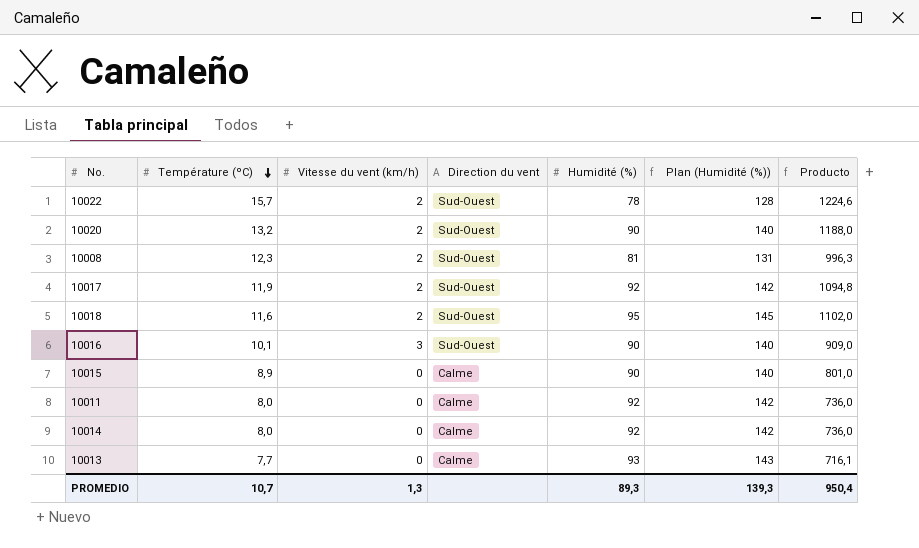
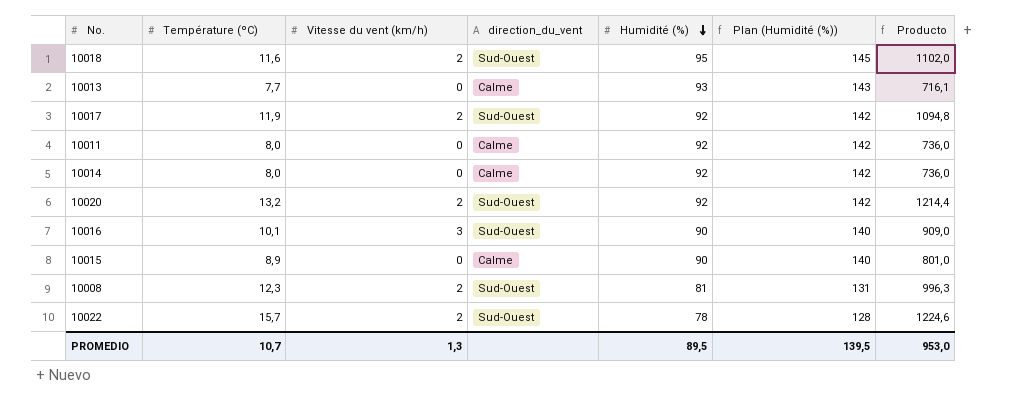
row order: Température (ºC) descending -> Humidité (%) descending
column name: Direction du vent -> direction_du_vent
10020 | Humidité (%): 90 -> 92
10020 | Plan (Humidité (%)): 140 -> 142
10020 | Producto: 1188,0 -> 1214,4
PROMEDIO | Humidité (%): 89,3 -> 89,5
PROMEDIO | Plan (Humidité (%)): 139,3 -> 139,5
PROMEDIO | Producto: 950,4 -> 953,0

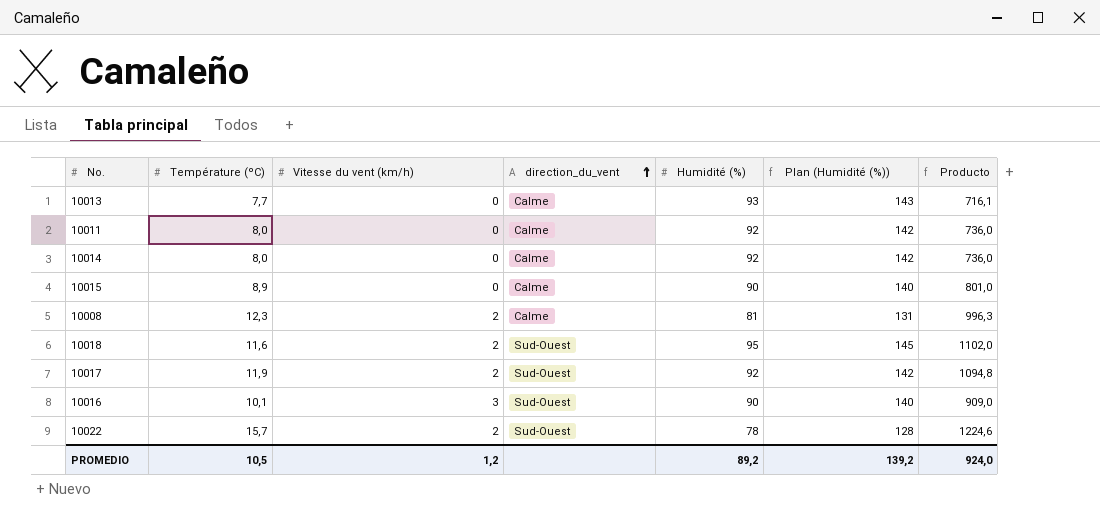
row order: Humidité (%) descending -> direction_du_vent ascending
row 10020: 13,2 | 2 | Sud-Ouest | 92 | 142 | 1214,4 -> none
10008 | direction_du_vent: Sud-Ouest -> Calme
PROMEDIO | Température (ºC): 10,7 -> 10,5
PROMEDIO | Vitesse du vent (km/h): 1,3 -> 1,2
PROMEDIO | Humidité (%): 89,5 -> 89,2
PROMEDIO | Plan (Humidité (%)): 139,5 -> 139,2
PROMEDIO | Producto: 953,0 -> 924,0

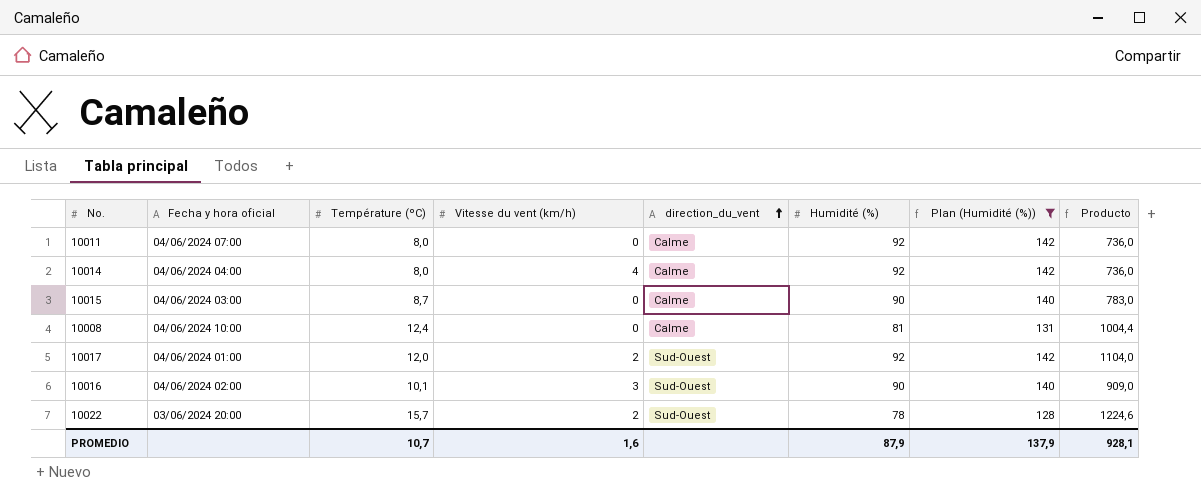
filter: none -> Plan (Humidité (%)) <= 142
column Fecha y hora oficial | position: none -> 2
10014 | Vitesse du vent (km/h): 0 -> 4
10015 | Température (ºC): 8,9 -> 8,7
10015 | Producto: 801,0 -> 783,0
10008 | Température (ºC): 12,3 -> 12,4
10008 | Vitesse du vent (km/h): 2 -> 0
10008 | Producto: 996,3 -> 1004,4
10017 | Température (ºC): 11,9 -> 12,0
10017 | Producto: 1094,8 -> 1104,0
PROMEDIO | Température (ºC): 10,5 -> 10,7
PROMEDIO | Vitesse du vent (km/h): 1,2 -> 1,6
PROMEDIO | Humidité (%): 89,2 -> 87,9
PROMEDIO | Plan (Humidité (%)): 139,2 -> 137,9
PROMEDIO | Producto: 924,0 -> 928,1

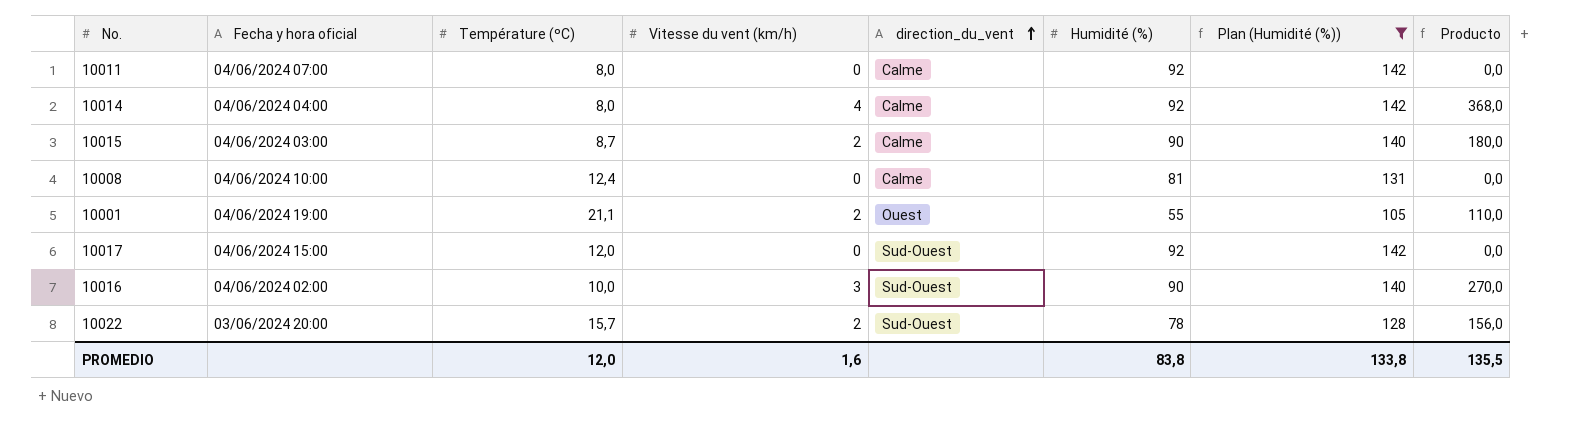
column Producto | formula: [Température (ºC)] * [Humidité (%)] -> [Vitesse du vent (km/h)] * [Humidité (%)]
10015 | Vitesse du vent (km/h): 0 -> 2
row 10001: none -> 04/06/2024 19:00 | 21,1 | 2 | Ouest | 55 | 105 | 110,0
10017 | Fecha y hora oficial: 04/06/2024 01:00 -> 04/06/2024 15:00
10017 | Vitesse du vent (km/h): 2 -> 0
10016 | Température (ºC): 10,1 -> 10,0
PROMEDIO | Température (ºC): 10,7 -> 12,0
PROMEDIO | Humidité (%): 87,9 -> 83,8
PROMEDIO | Plan (Humidité (%)): 137,9 -> 133,8
PROMEDIO | Producto: 928,1 -> 135,5

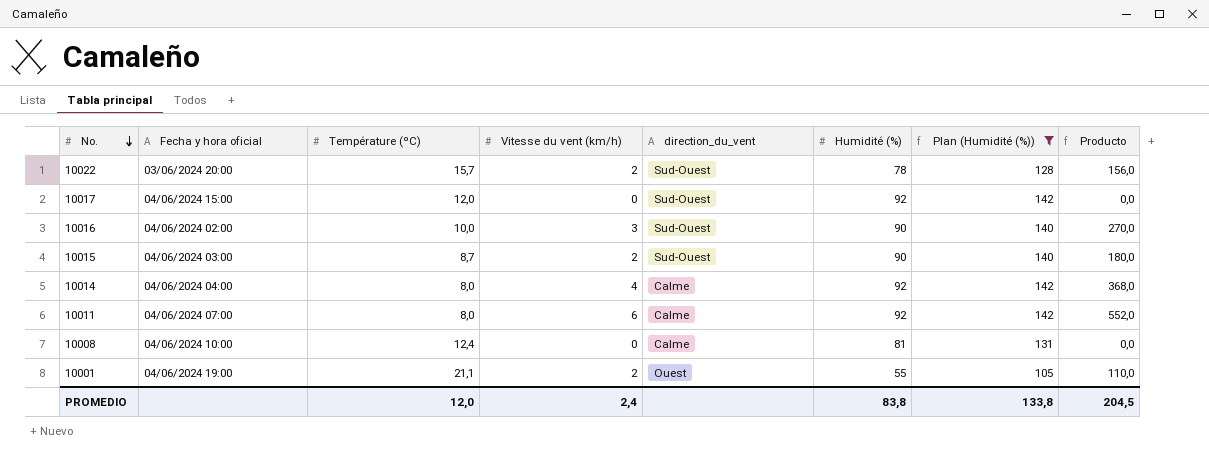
row order: direction_du_vent ascending -> No. descending
10015 | direction_du_vent: Calme -> Sud-Ouest
10011 | Vitesse du vent (km/h): 0 -> 6
10011 | Producto: 0,0 -> 552,0
PROMEDIO | Vitesse du vent (km/h): 1,6 -> 2,4
PROMEDIO | Producto: 135,5 -> 204,5

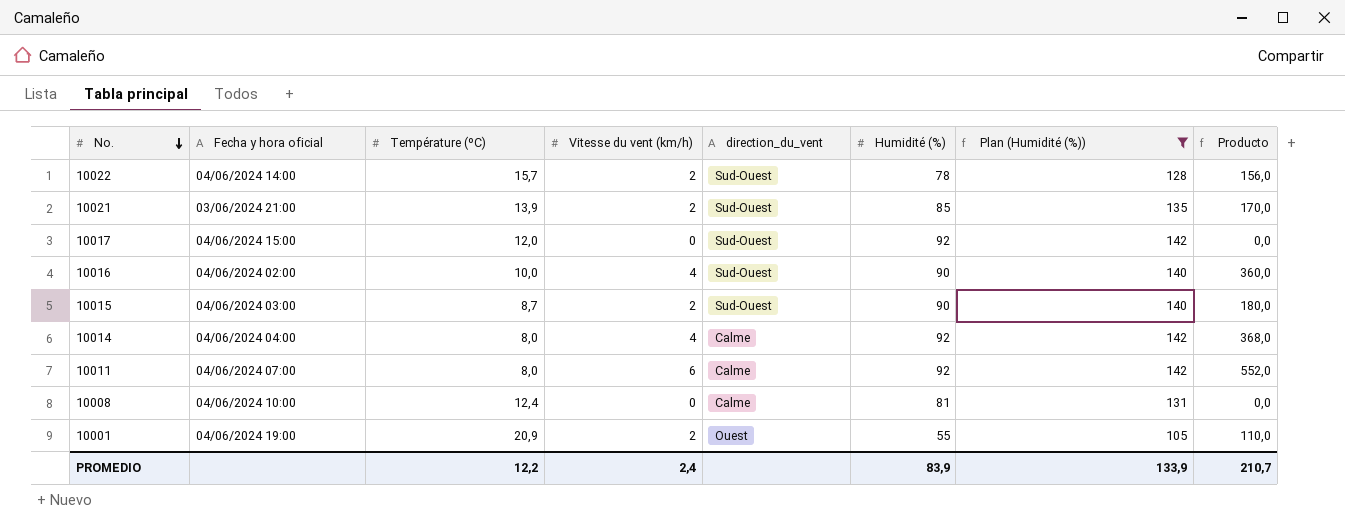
10022 | Fecha y hora oficial: 03/06/2024 20:00 -> 04/06/2024 14:00
row 10021: none -> 03/06/2024 21:00 | 13,9 | 2 | Sud-Ouest | 85 | 135 | 170,0
10016 | Vitesse du vent (km/h): 3 -> 4
10016 | Producto: 270,0 -> 360,0
10001 | Température (ºC): 21,1 -> 20,9
PROMEDIO | Température (ºC): 12,0 -> 12,2
PROMEDIO | Humidité (%): 83,8 -> 83,9
PROMEDIO | Plan (Humidité (%)): 133,8 -> 133,9
PROMEDIO | Producto: 204,5 -> 210,7

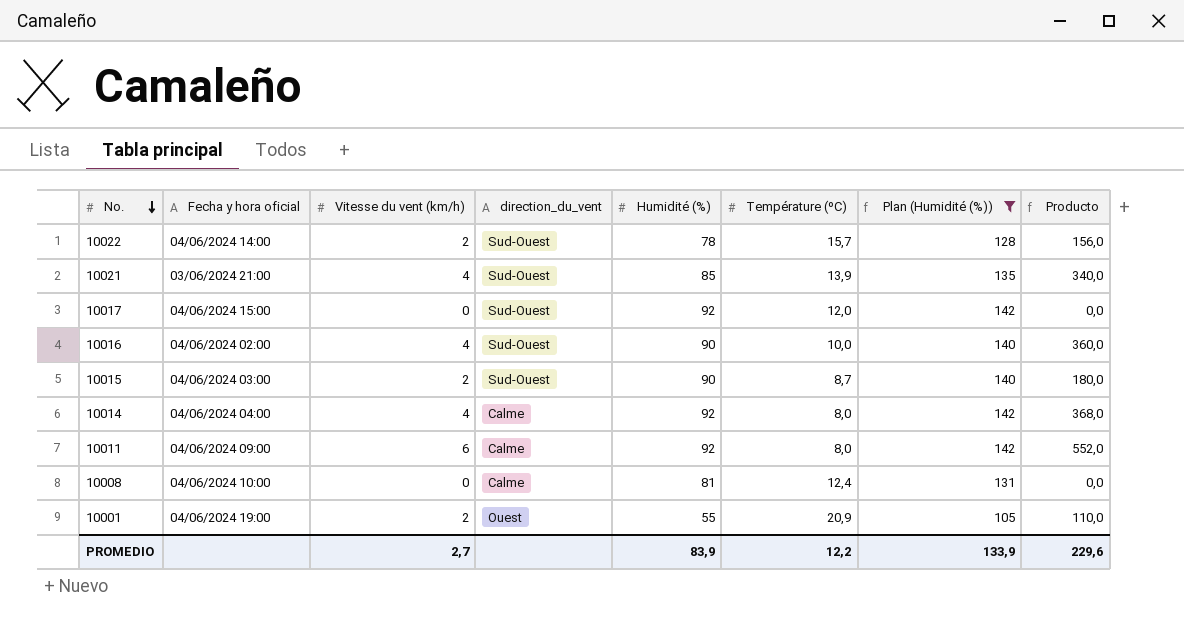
column Température (ºC) | position: 3 -> 6
10021 | Vitesse du vent (km/h): 2 -> 4
10021 | Producto: 170,0 -> 340,0
10011 | Fecha y hora oficial: 04/06/2024 07:00 -> 04/06/2024 09:00
PROMEDIO | Vitesse du vent (km/h): 2,4 -> 2,7
PROMEDIO | Producto: 210,7 -> 229,6

